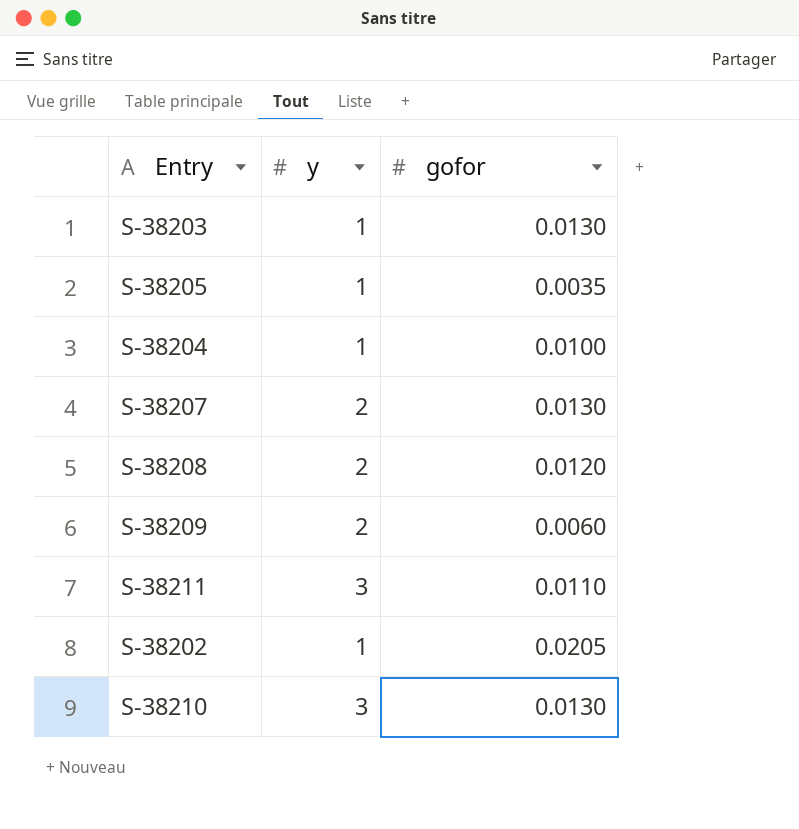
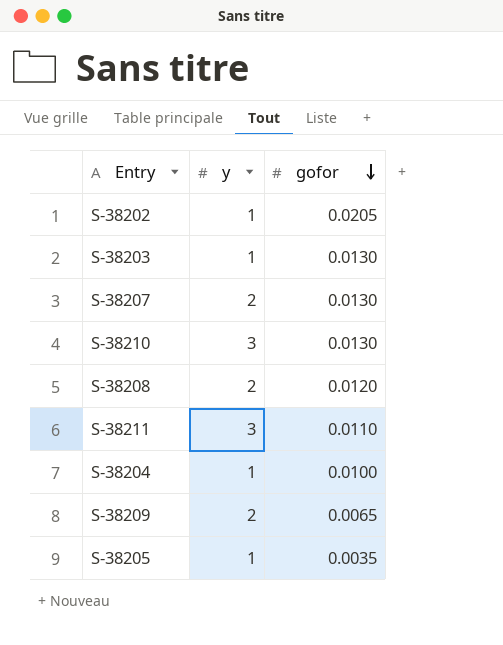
row order: none -> gofor descending
S-38209 | gofor: 0.0060 -> 0.0065

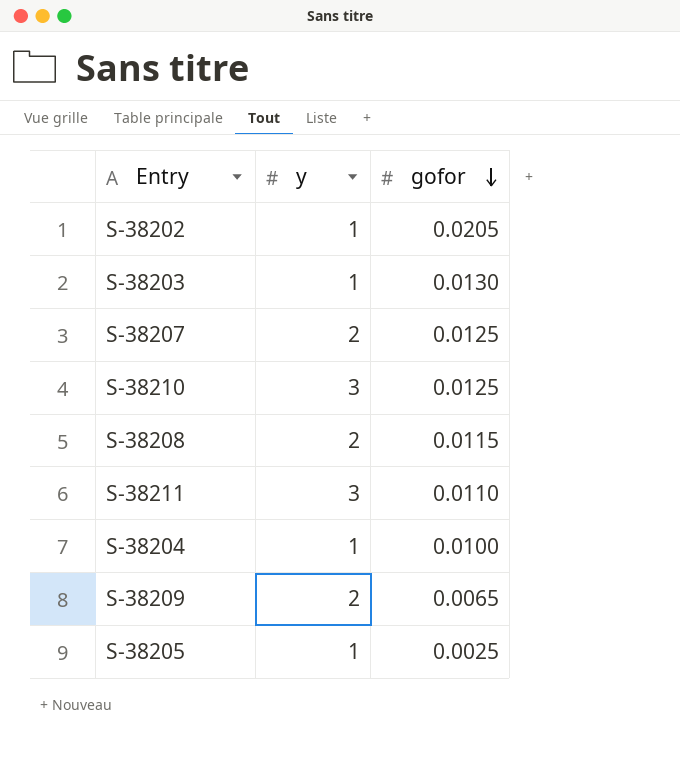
S-38207 | gofor: 0.0130 -> 0.0125
S-38210 | gofor: 0.0130 -> 0.0125
S-38208 | gofor: 0.0120 -> 0.0115
S-38205 | gofor: 0.0035 -> 0.0025

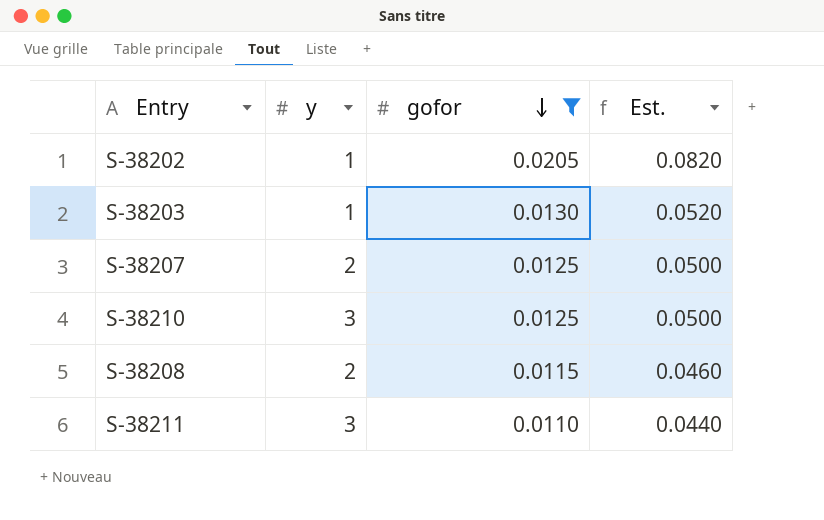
filter: none -> gofor >= 0.0110
column Est. | formula: none -> [gofor] * 4

